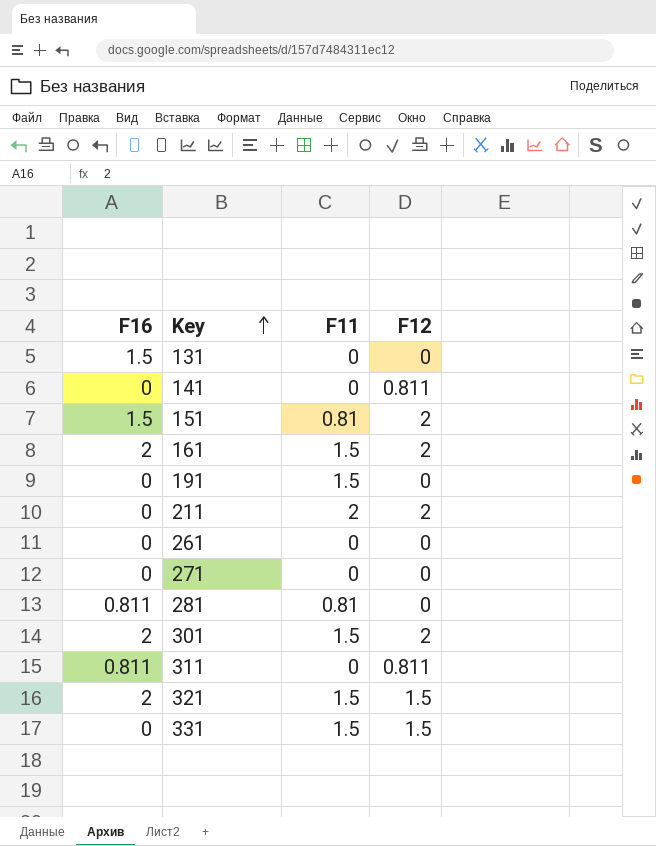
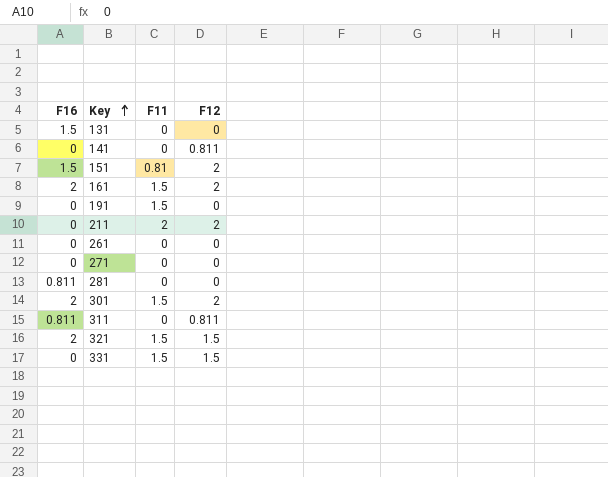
281 | F11: 0.81 -> 0

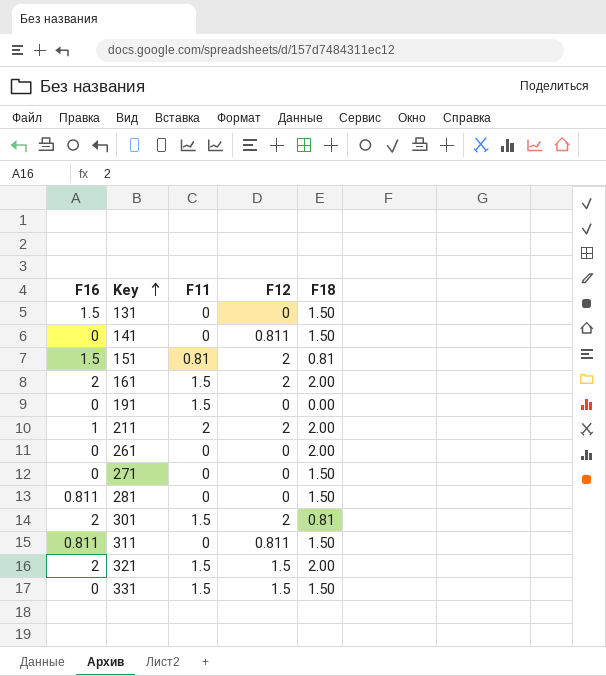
column F18 | position: none -> 5
211 | F16: 0 -> 1

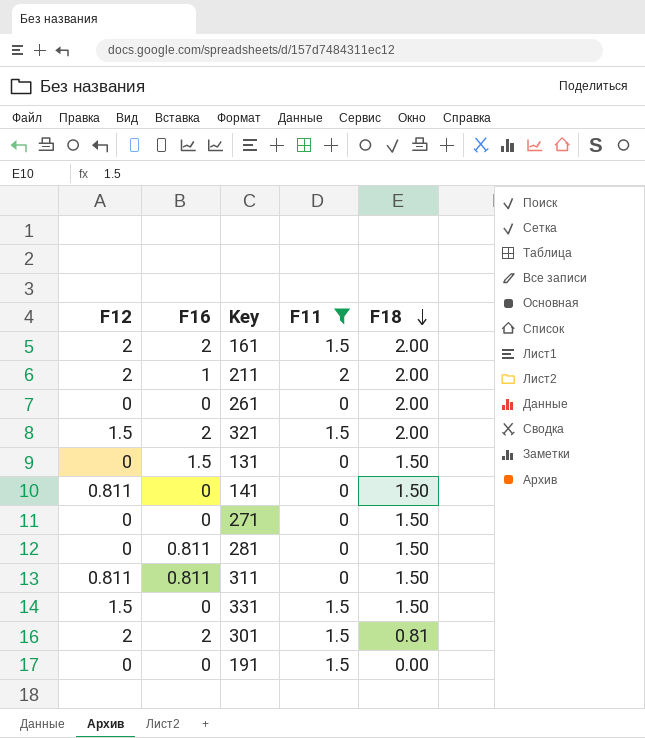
filter: none -> F11 != 0.81
row order: Key ascending -> F18 descending
column F12 | position: 4 -> 1

